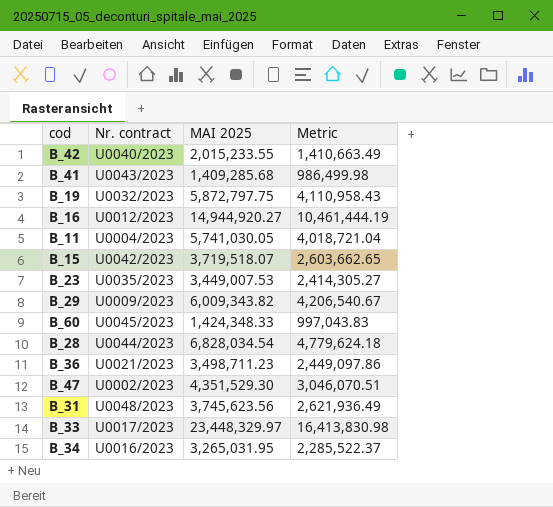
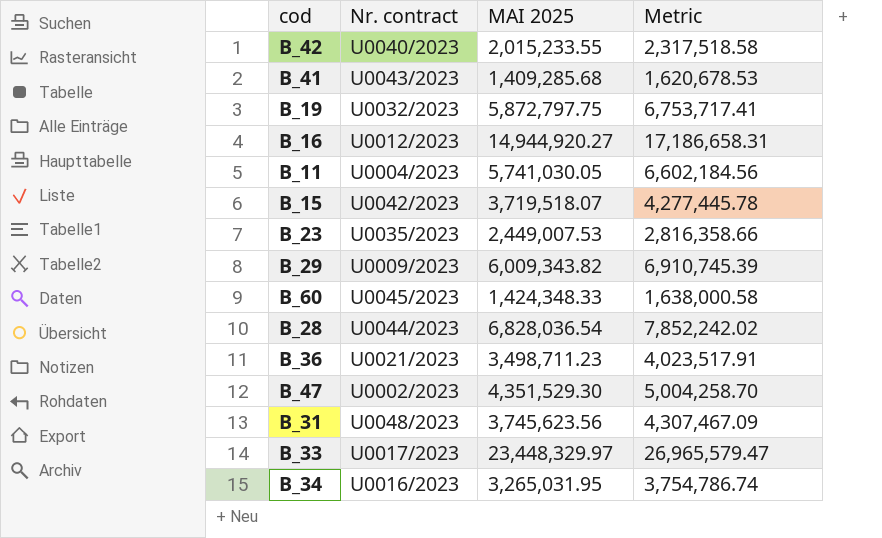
column Metric | formula: [MAI 2025] * 0.7 -> [MAI 2025] * 1.15
B_23 | MAI 2025: 3,449,007.53 -> 2,449,007.53
B_28 | MAI 2025: 6,828,034.54 -> 6,828,036.54

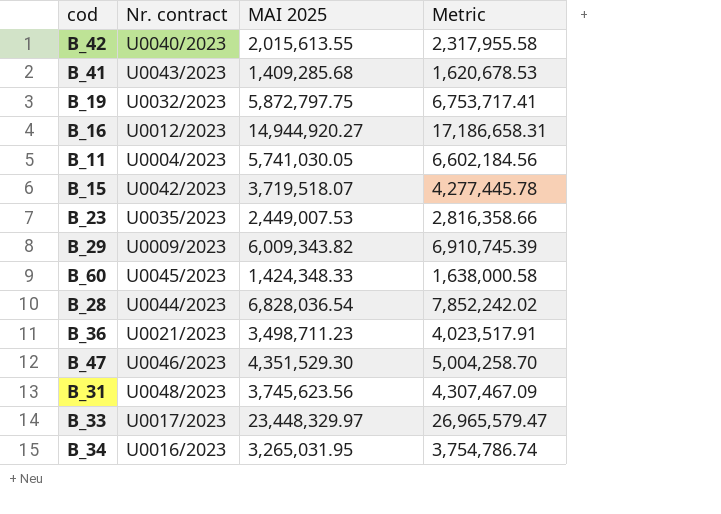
B_42 | MAI 2025: 2,015,233.55 -> 2,015,613.55
B_42 | Metric: 2,317,518.58 -> 2,317,955.58
B_47 | Nr. contract: U0002/2023 -> U0046/2023

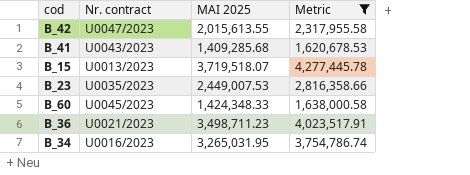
filter: none -> Metric <= 4,277,445.78
B_42 | Nr. contract: U0040/2023 -> U0047/2023
B_15 | Nr. contract: U0042/2023 -> U0013/2023

